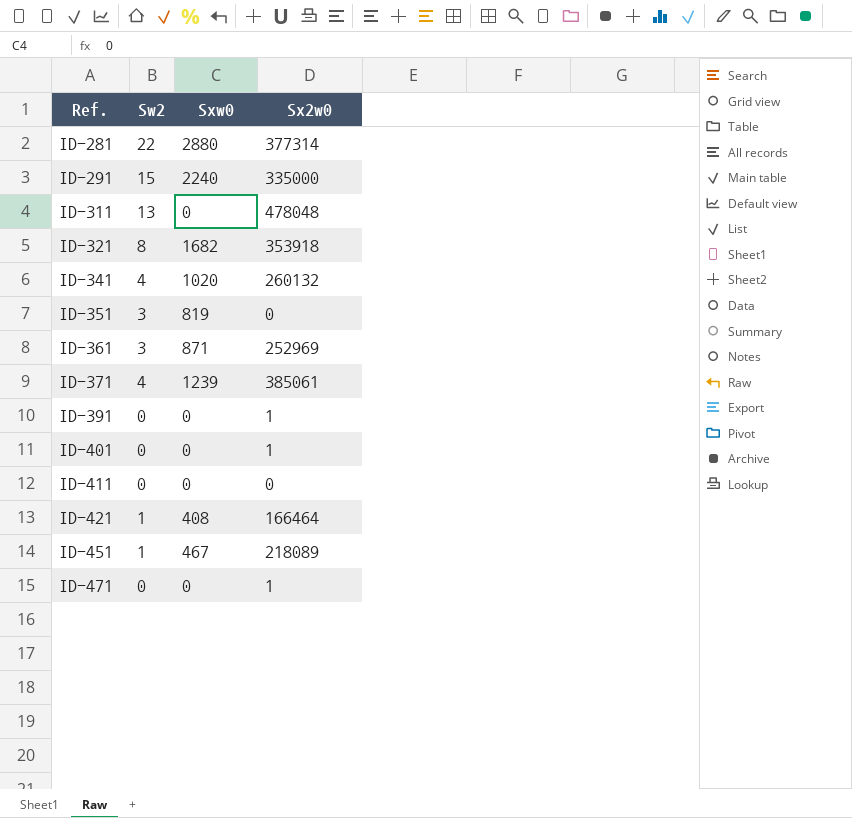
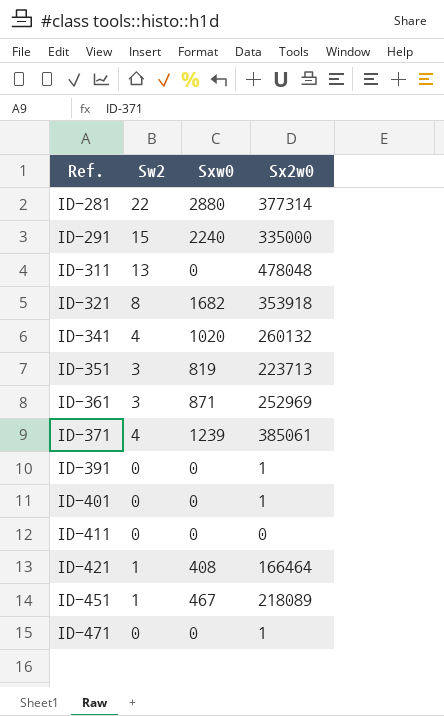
ID-351 | Sx2w0: 0 -> 223713

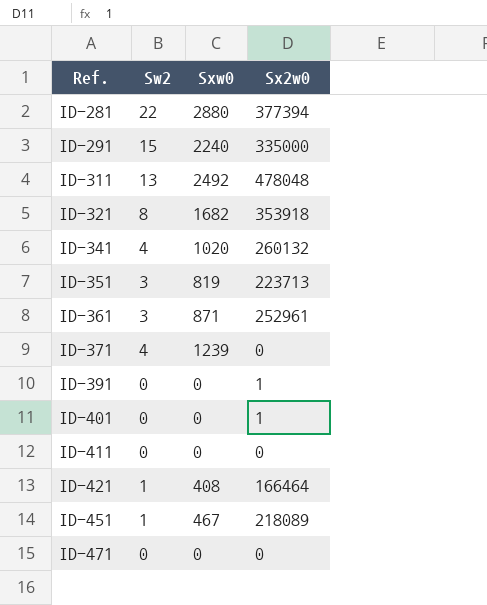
ID-281 | Sx2w0: 377314 -> 377394
ID-311 | Sxw0: 0 -> 2492
ID-361 | Sx2w0: 252969 -> 252961
ID-371 | Sx2w0: 385061 -> 0
ID-471 | Sx2w0: 1 -> 0

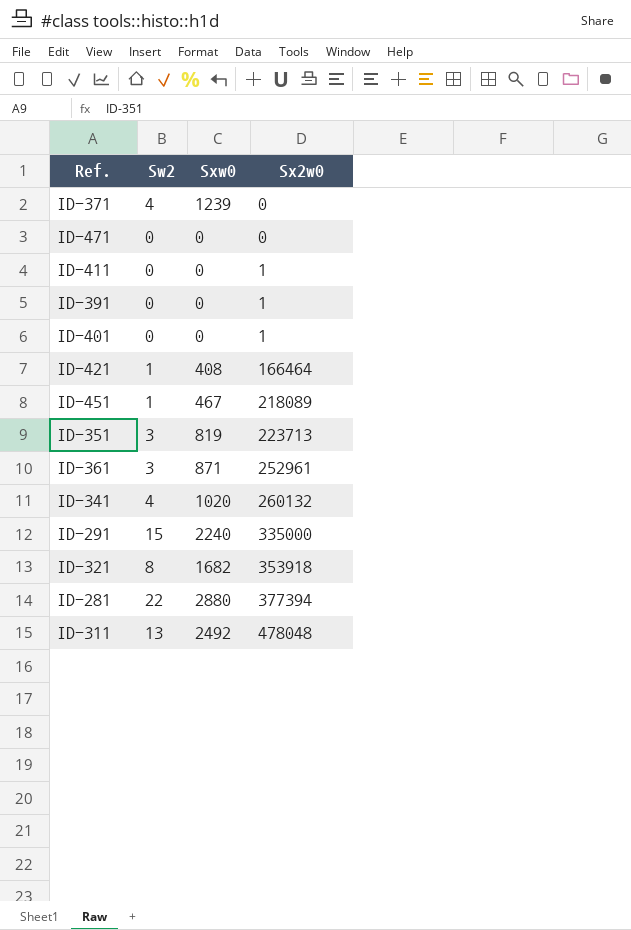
row order: Ref. ascending -> Sx2w0 ascending
ID-411 | Sx2w0: 0 -> 1

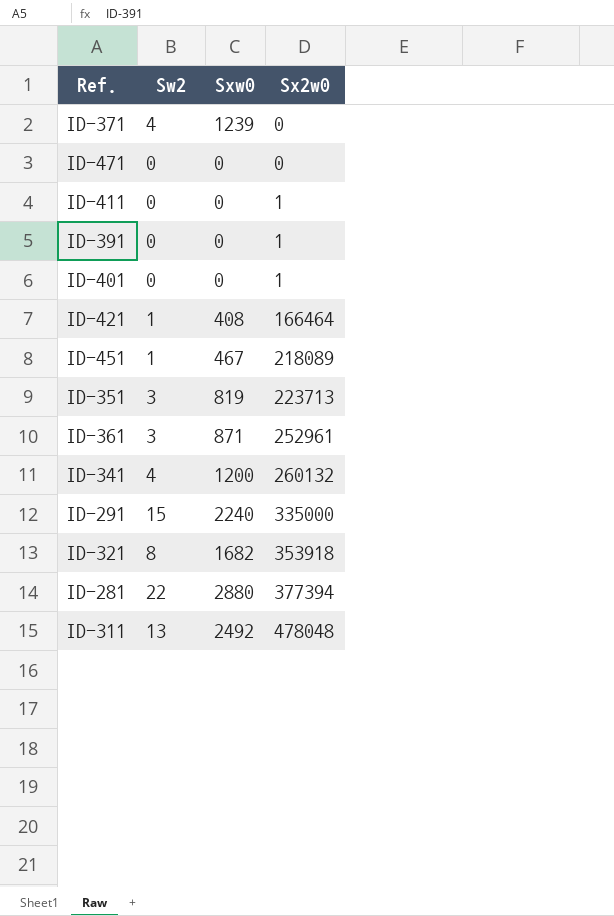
ID-341 | Sxw0: 1020 -> 1200

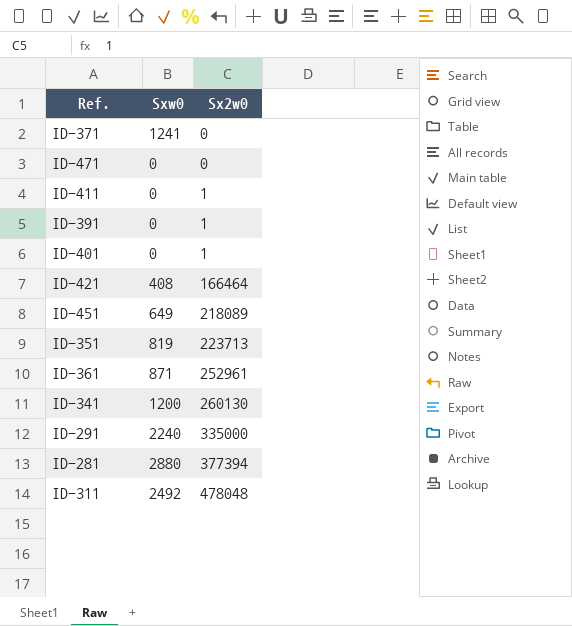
column Sw2 | position: 2 -> none
row ID-321: 8 | 1682 | 353918 -> none
ID-371 | Sxw0: 1239 -> 1241
ID-451 | Sxw0: 467 -> 649
ID-341 | Sx2w0: 260132 -> 260130

